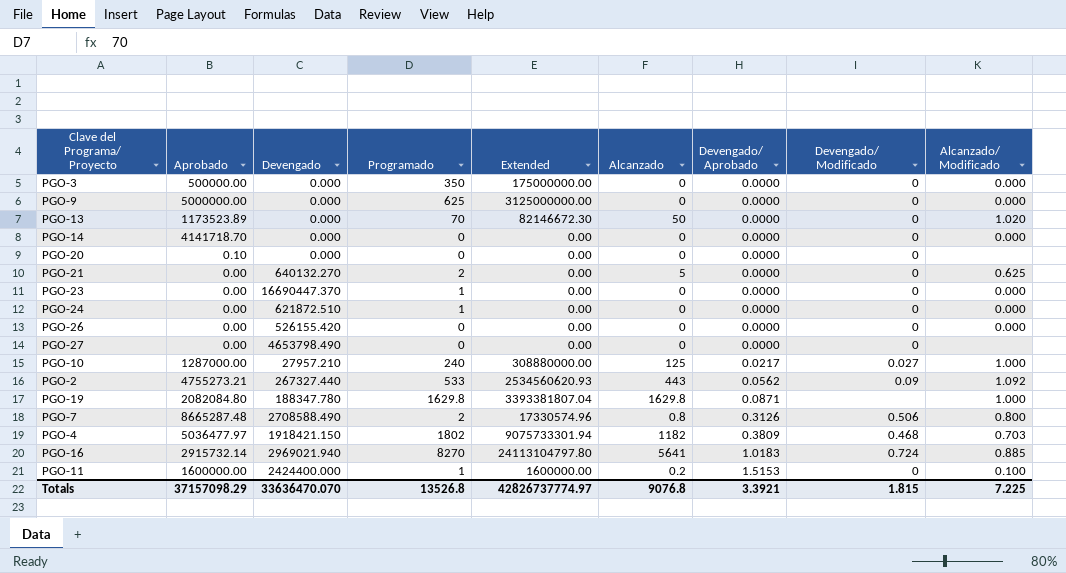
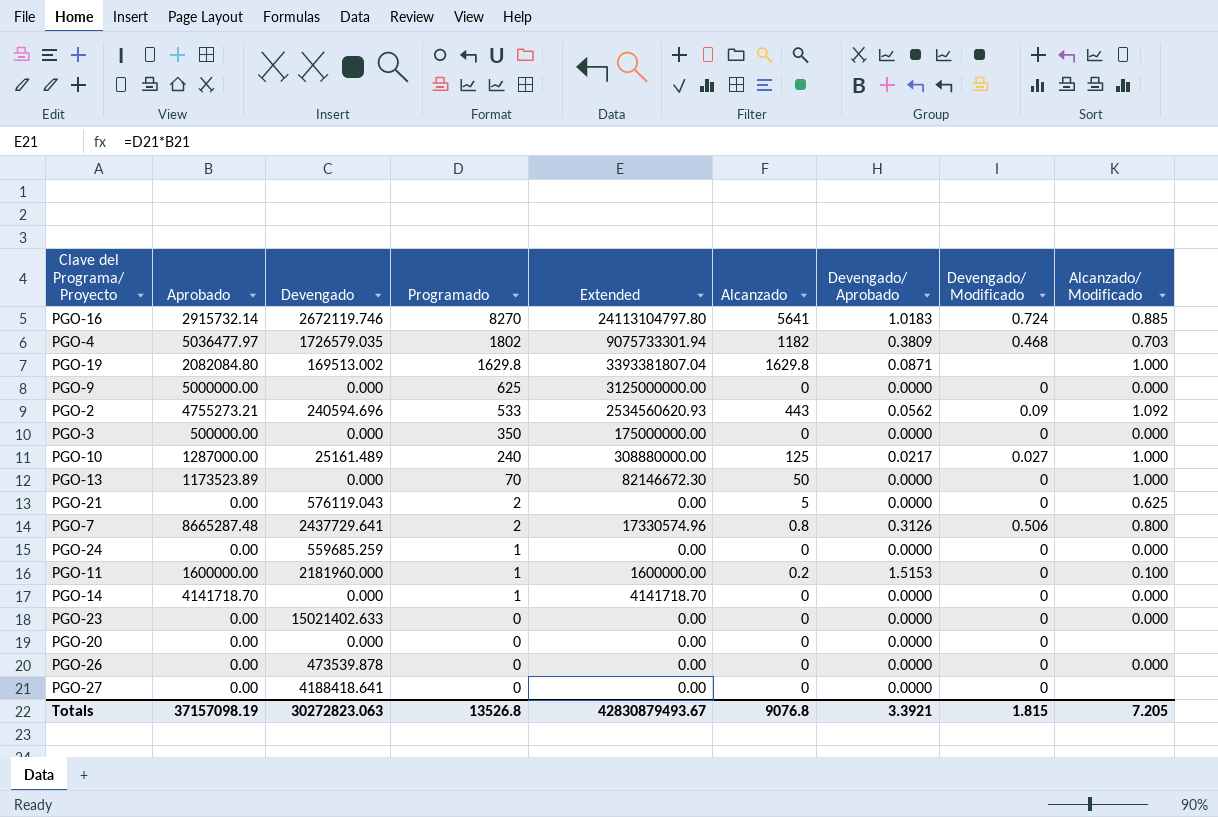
row order: Devengado/ Aprobado ascending -> Programado descending
PGO-16 | Devengado: 2969021.940 -> 2672119.746
PGO-4 | Devengado: 1918421.150 -> 1726579.035
PGO-19 | Devengado: 188347.780 -> 169513.002
PGO-2 | Devengado: 267327.440 -> 240594.696
PGO-10 | Devengado: 27957.210 -> 25161.489
PGO-13 | Alcanzado/ Modificado: 1.020 -> 1.000
PGO-21 | Devengado: 640132.270 -> 576119.043
PGO-7 | Devengado: 2708588.490 -> 2437729.641
PGO-24 | Devengado: 621872.510 -> 559685.259
PGO-11 | Devengado: 2424400.000 -> 2181960.000
PGO-14 | Programado: 0 -> 1
PGO-14 | Extended: 0.00 -> 4141718.70
PGO-23 | Devengado: 16690447.370 -> 15021402.633
PGO-23 | Programado: 1 -> 0
PGO-20 | Aprobado: 0.10 -> 0.00
PGO-26 | Devengado: 526155.420 -> 473539.878
PGO-27 | Devengado: 4653798.490 -> 4188418.641
Totals | Aprobado: 37157098.29 -> 37157098.19
Totals | Devengado: 33636470.070 -> 30272823.063
Totals | Extended: 42826737774.97 -> 42830879493.67
Totals | Alcanzado/ Modificado: 7.225 -> 7.205

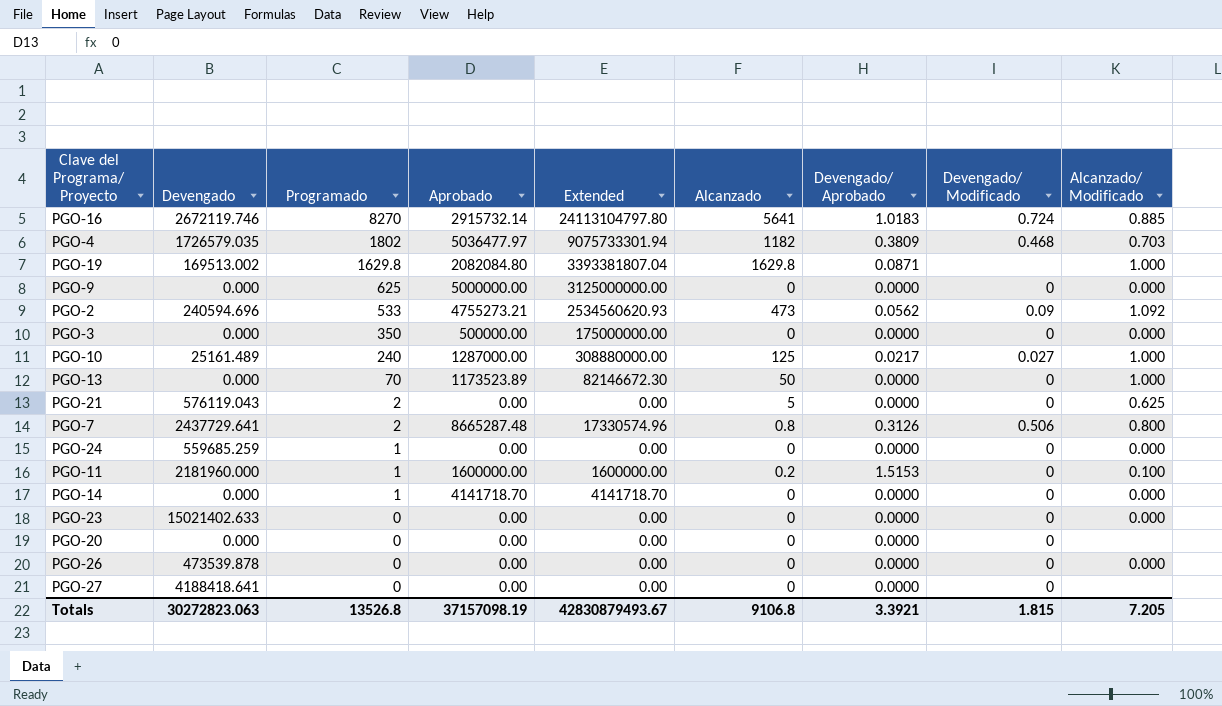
column Aprobado | position: 2 -> 4
PGO-2 | Alcanzado: 443 -> 473
Totals | Alcanzado: 9076.8 -> 9106.8

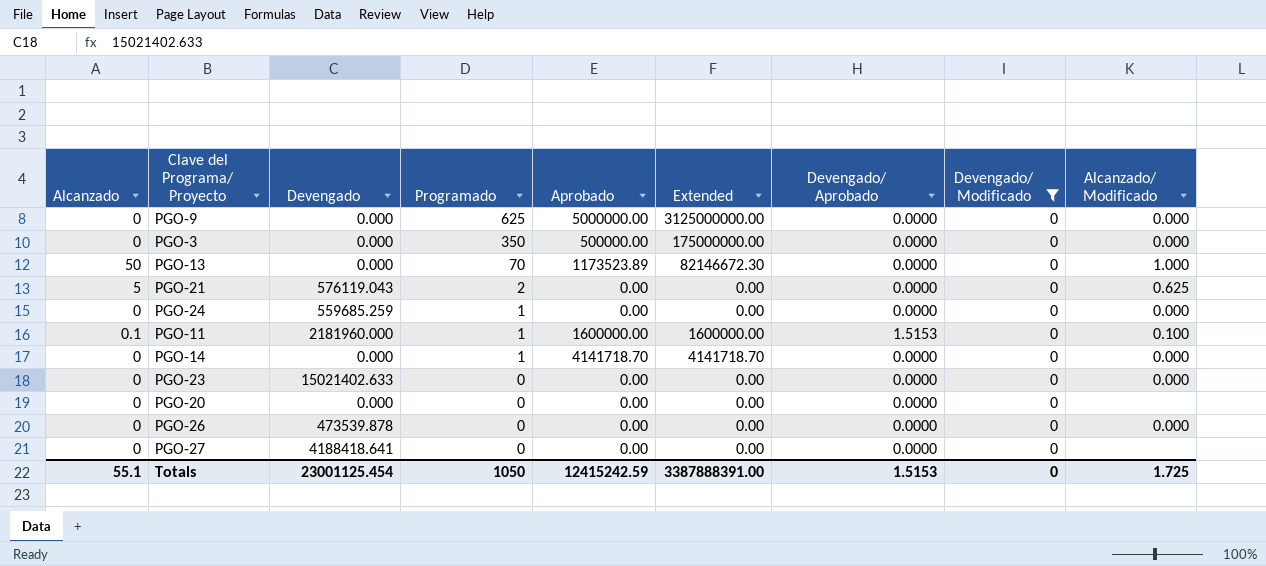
filter: none -> Devengado/ Modificado = 0
column Alcanzado | position: 6 -> 1
PGO-11 | Alcanzado: 0.2 -> 0.1
Totals | Alcanzado: 9106.8 -> 55.1
Totals | Devengado: 30272823.063 -> 23001125.454
Totals | Programado: 13526.8 -> 1050
Totals | Aprobado: 37157098.19 -> 12415242.59
Totals | Extended: 42830879493.67 -> 3387888391.00
Totals | Devengado/ Aprobado: 3.3921 -> 1.5153
Totals | Devengado/ Modificado: 1.815 -> 0
Totals | Alcanzado/ Modificado: 7.205 -> 1.725

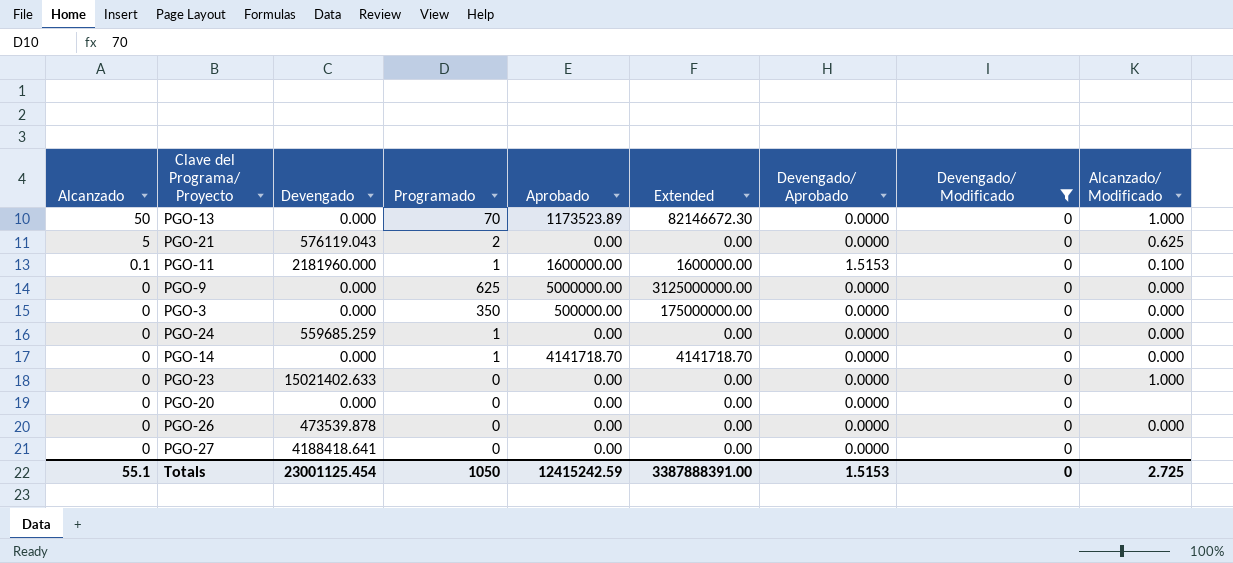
row order: Programado descending -> Alcanzado descending
PGO-23 | Alcanzado/ Modificado: 0.000 -> 1.000
Totals | Alcanzado/ Modificado: 1.725 -> 2.725

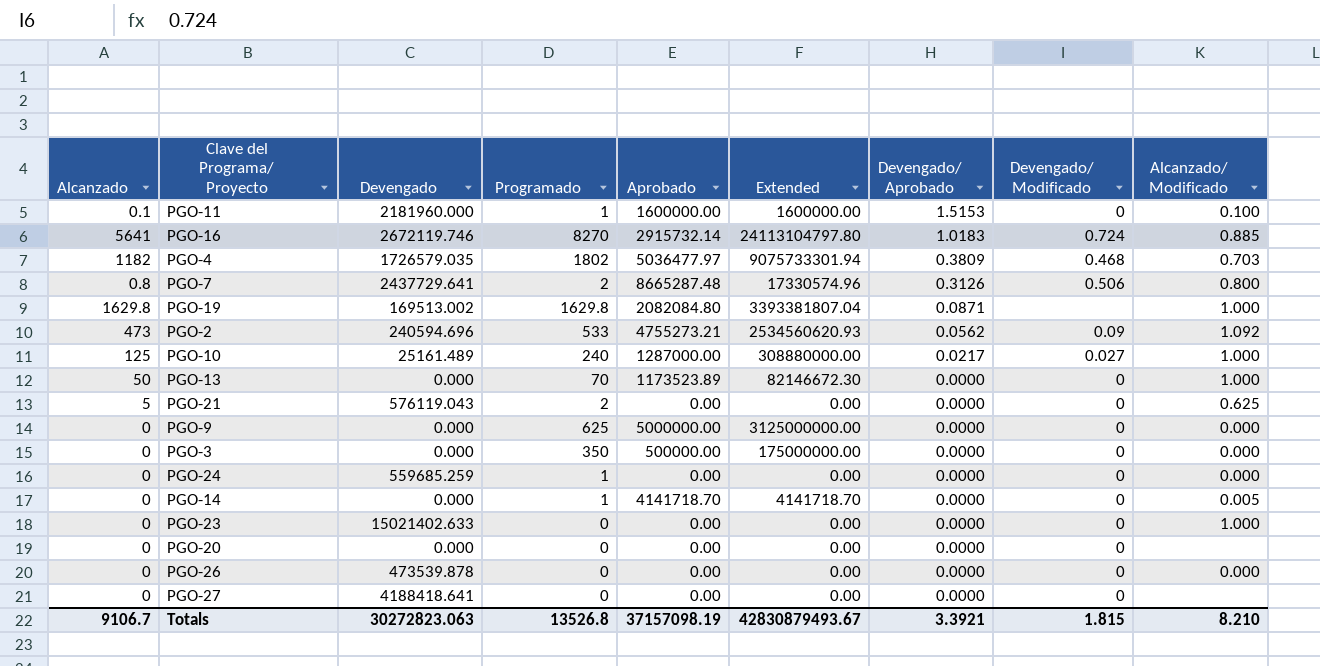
filter: Devengado/ Modificado = 0 -> none
row order: Alcanzado descending -> Devengado/ Aprobado descending
PGO-14 | Alcanzado/ Modificado: 0.000 -> 0.005
Totals | Alcanzado: 55.1 -> 9106.7
Totals | Devengado: 23001125.454 -> 30272823.063
Totals | Programado: 1050 -> 13526.8
Totals | Aprobado: 12415242.59 -> 37157098.19
Totals | Extended: 3387888391.00 -> 42830879493.67
Totals | Devengado/ Aprobado: 1.5153 -> 3.3921
Totals | Devengado/ Modificado: 0 -> 1.815
Totals | Alcanzado/ Modificado: 2.725 -> 8.210

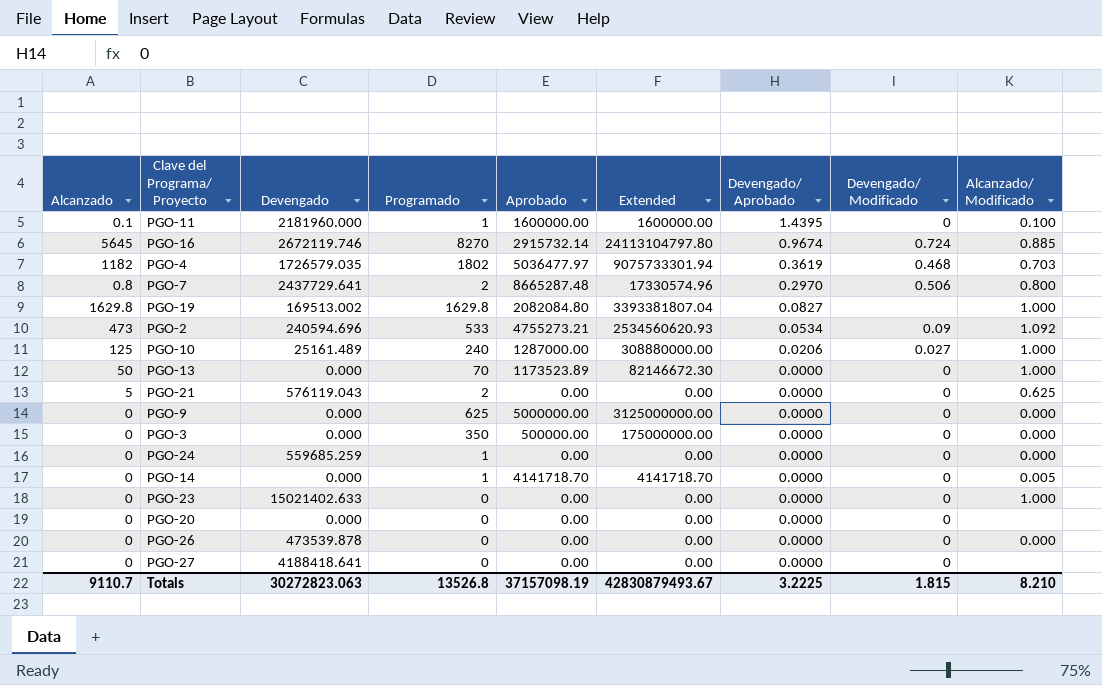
PGO-11 | Devengado/ Aprobado: 1.5153 -> 1.4395
PGO-16 | Alcanzado: 5641 -> 5645
PGO-16 | Devengado/ Aprobado: 1.0183 -> 0.9674
PGO-4 | Devengado/ Aprobado: 0.3809 -> 0.3619
PGO-7 | Devengado/ Aprobado: 0.3126 -> 0.2970
PGO-19 | Devengado/ Aprobado: 0.0871 -> 0.0827
PGO-2 | Devengado/ Aprobado: 0.0562 -> 0.0534
PGO-10 | Devengado/ Aprobado: 0.0217 -> 0.0206
Totals | Alcanzado: 9106.7 -> 9110.7
Totals | Devengado/ Aprobado: 3.3921 -> 3.2225

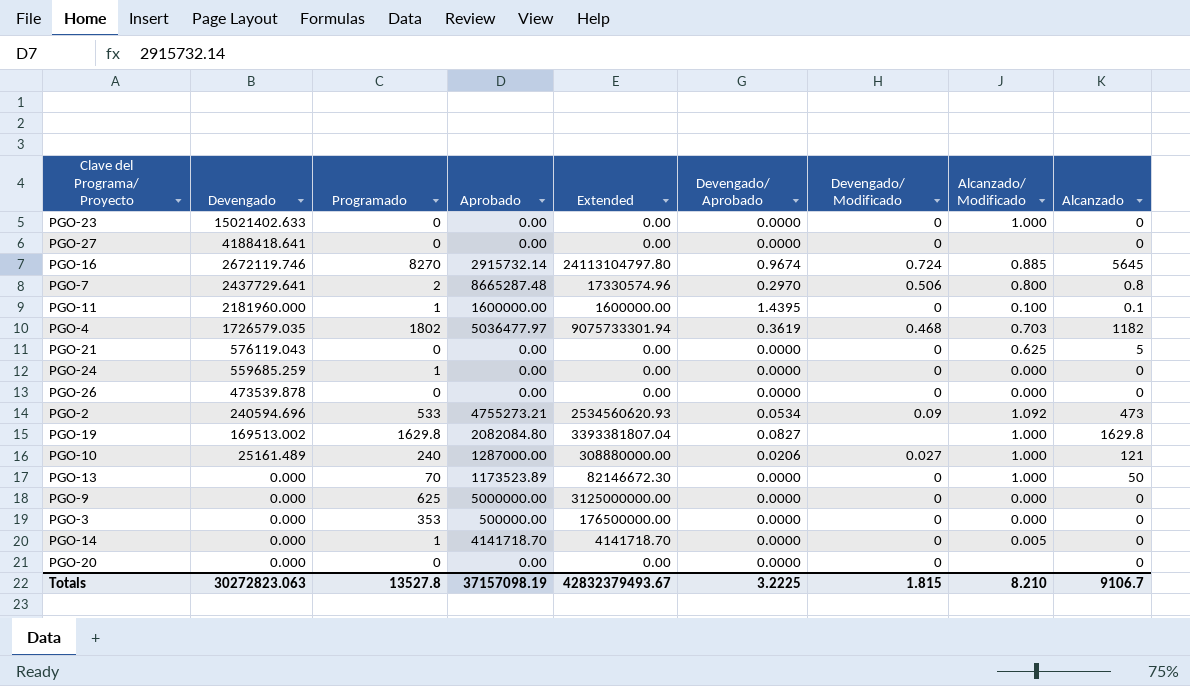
row order: Devengado/ Aprobado descending -> Devengado descending
column Alcanzado | position: 1 -> 9
PGO-21 | Programado: 2 -> 0
PGO-10 | Alcanzado: 125 -> 121
PGO-3 | Programado: 350 -> 353
PGO-3 | Extended: 175000000.00 -> 176500000.00
Totals | Programado: 13526.8 -> 13527.8
Totals | Extended: 42830879493.67 -> 42832379493.67
Totals | Alcanzado: 9110.7 -> 9106.7

